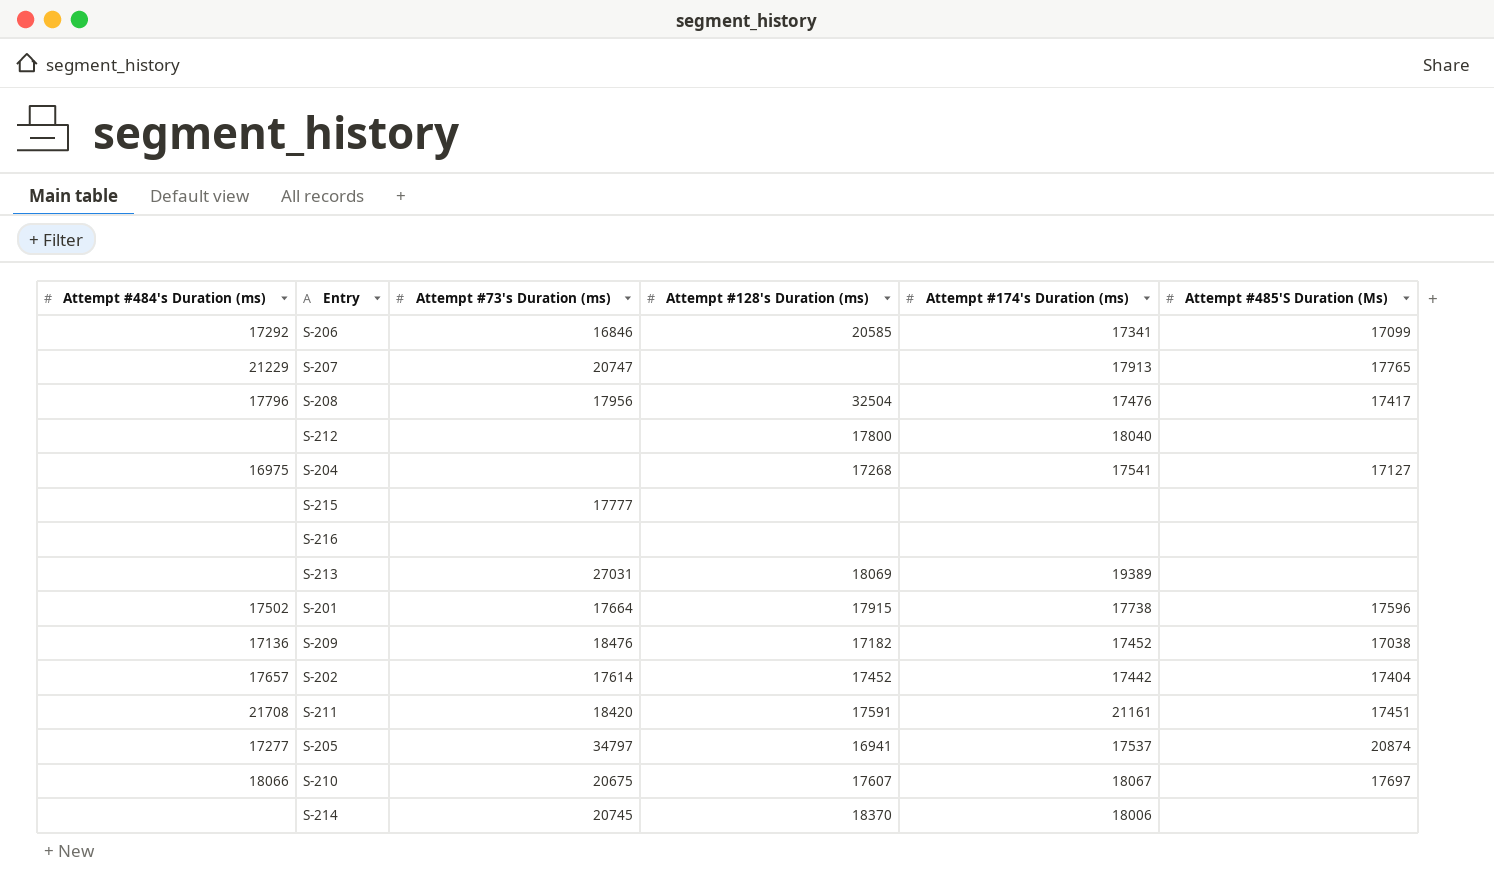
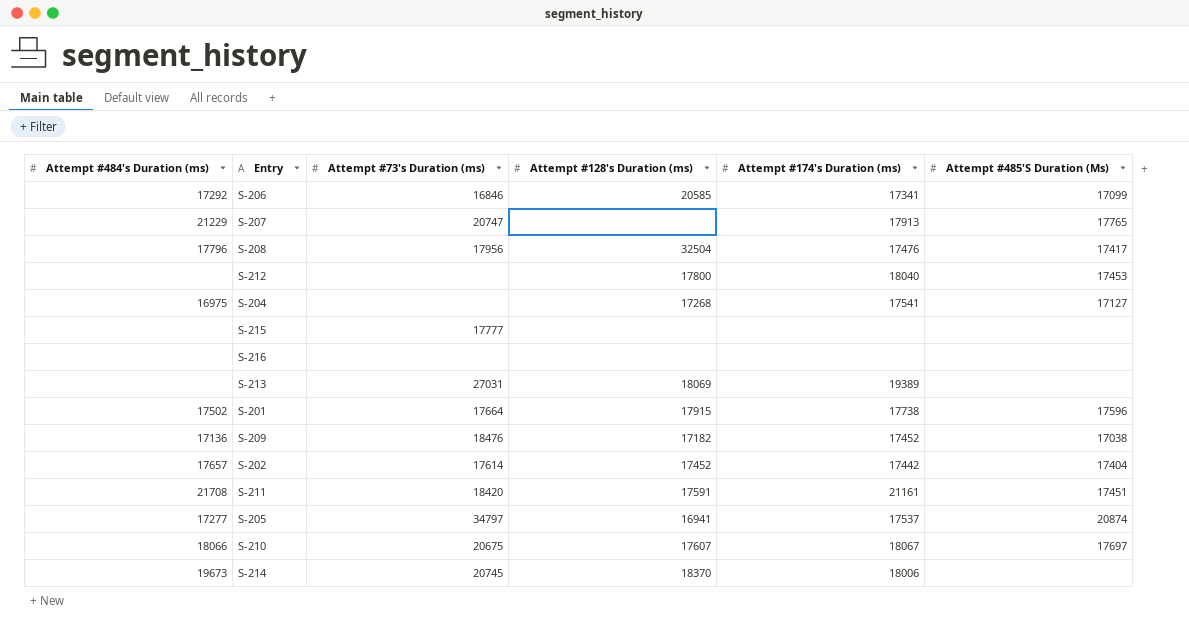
S-212 | Attempt #485'S Duration (Ms): none -> 17453
S-214 | Attempt #484's Duration (ms): none -> 19673

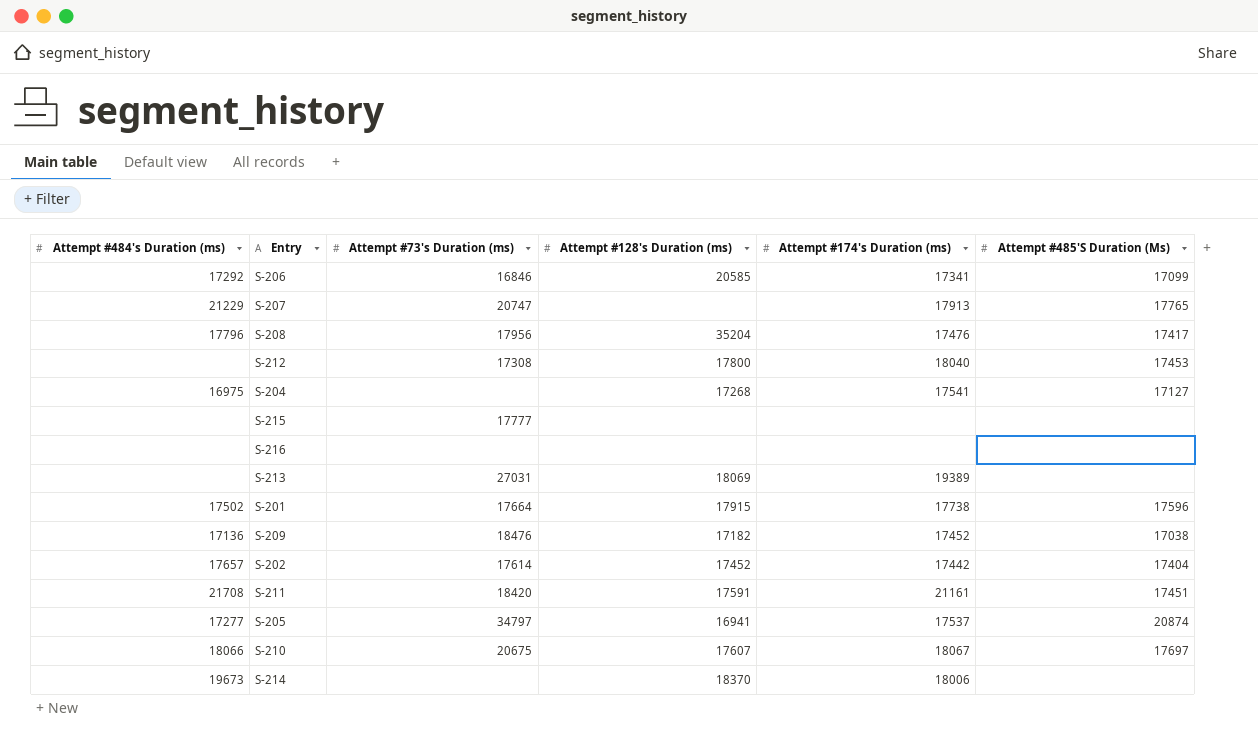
S-208 | Attempt #128's Duration (ms): 32504 -> 35204
S-212 | Attempt #73's Duration (ms): none -> 17308
S-214 | Attempt #73's Duration (ms): 20745 -> none

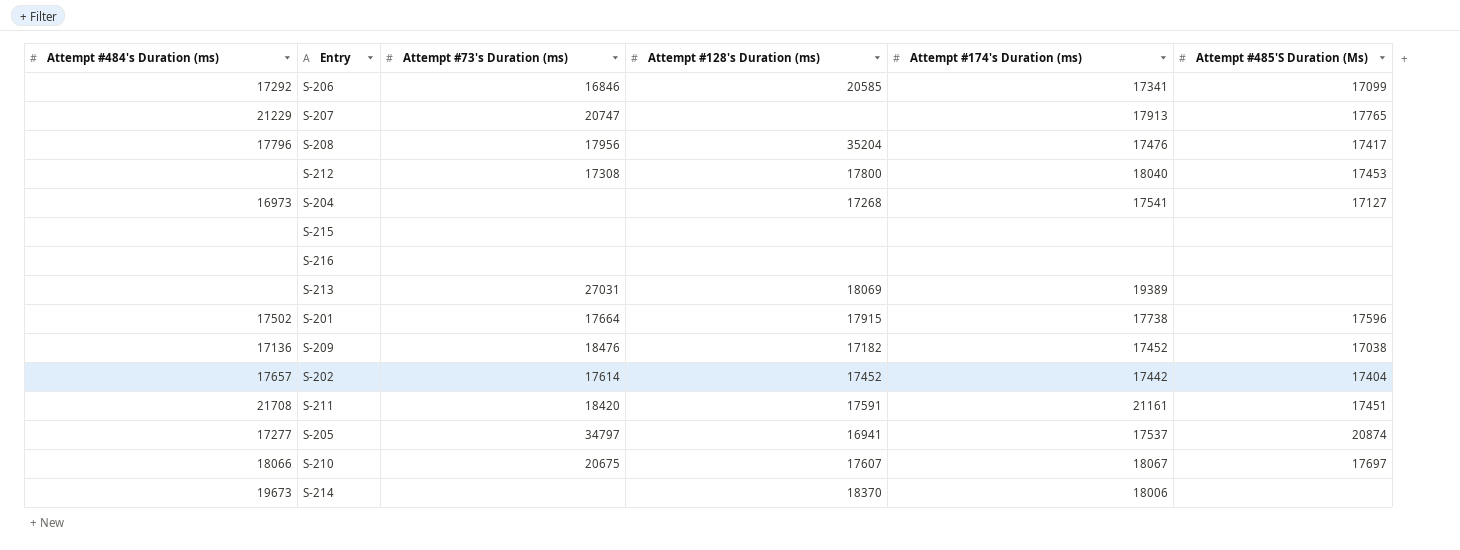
S-204 | Attempt #484's Duration (ms): 16975 -> 16973
S-215 | Attempt #73's Duration (ms): 17777 -> none

